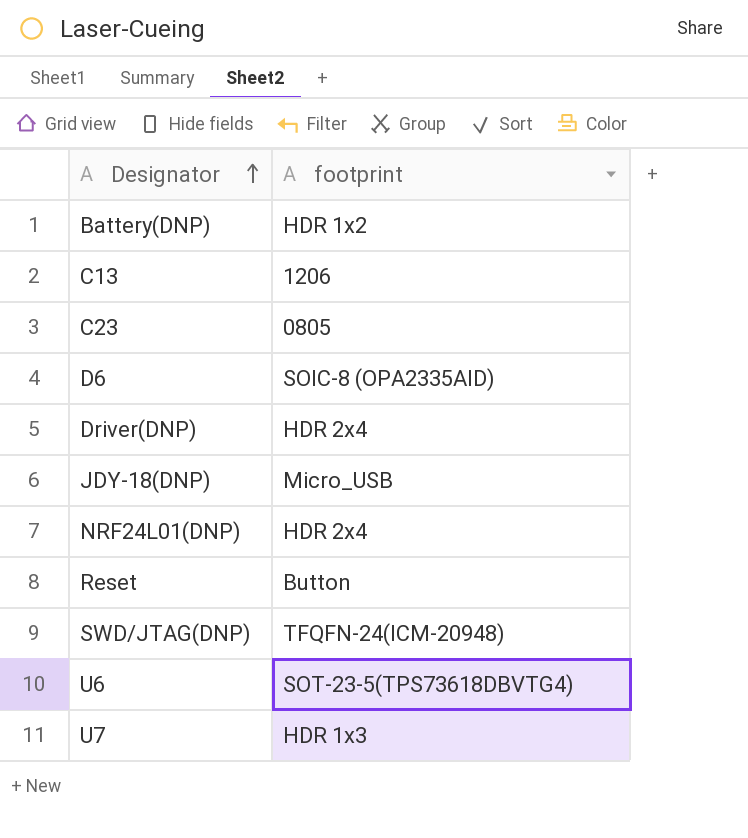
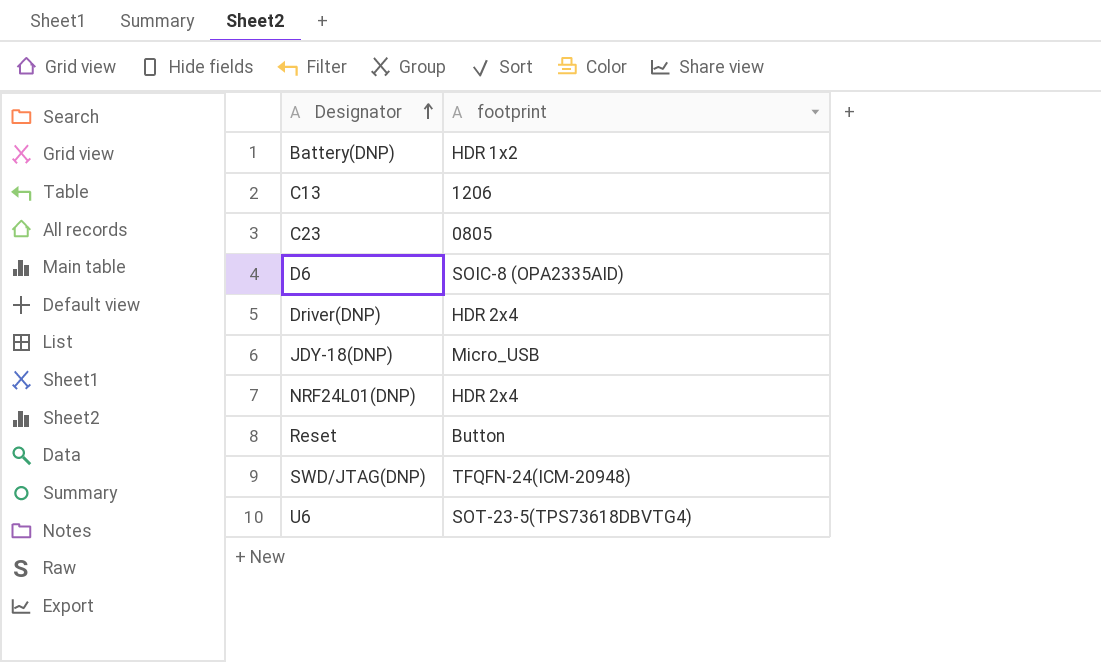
row U7: HDR 1x3 -> none

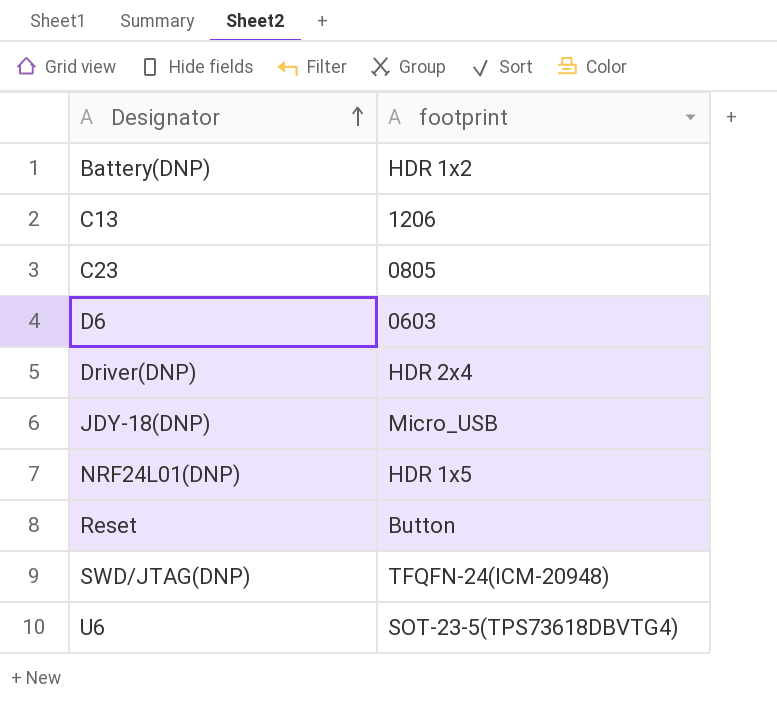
D6 | footprint: SOIC-8 (OPA2335AID) -> 0603
NRF24L01(DNP) | footprint: HDR 2x4 -> HDR 1x5

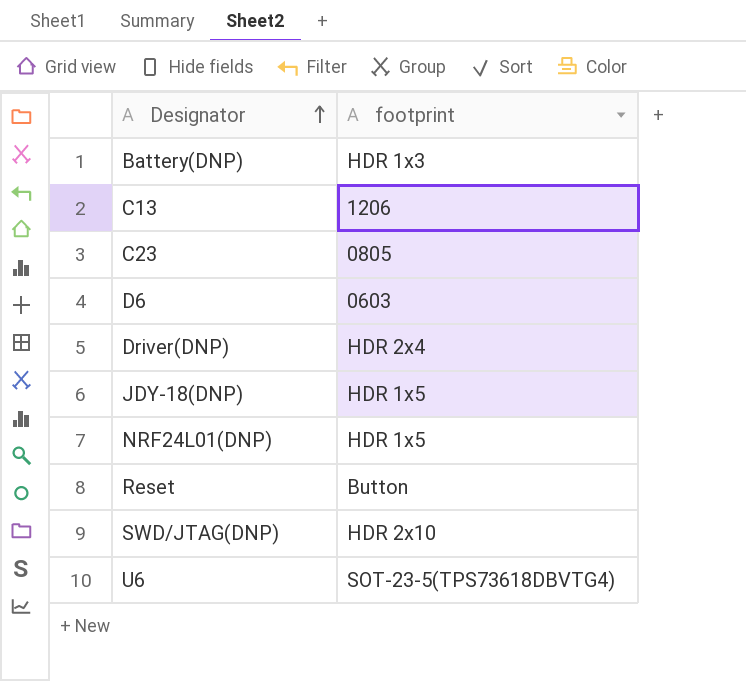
Battery(DNP) | footprint: HDR 1x2 -> HDR 1x3
JDY-18(DNP) | footprint: Micro_USB -> HDR 1x5
SWD/JTAG(DNP) | footprint: TFQFN-24(ICM-20948) -> HDR 2x10

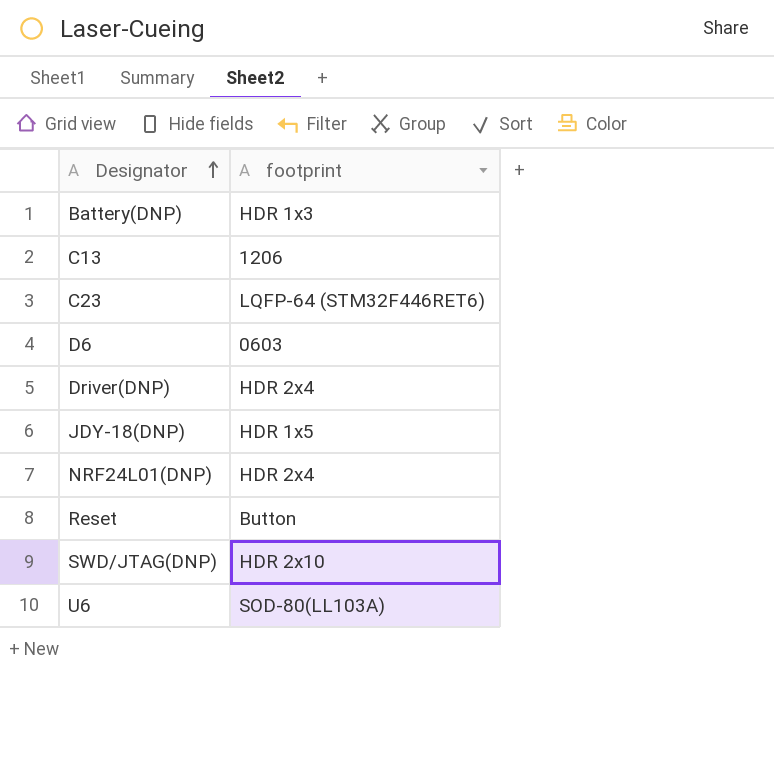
C23 | footprint: 0805 -> LQFP-64 (STM32F446RET6)
NRF24L01(DNP) | footprint: HDR 1x5 -> HDR 2x4
U6 | footprint: SOT-23-5(TPS73618DBVTG4) -> SOD-80(LL103A)

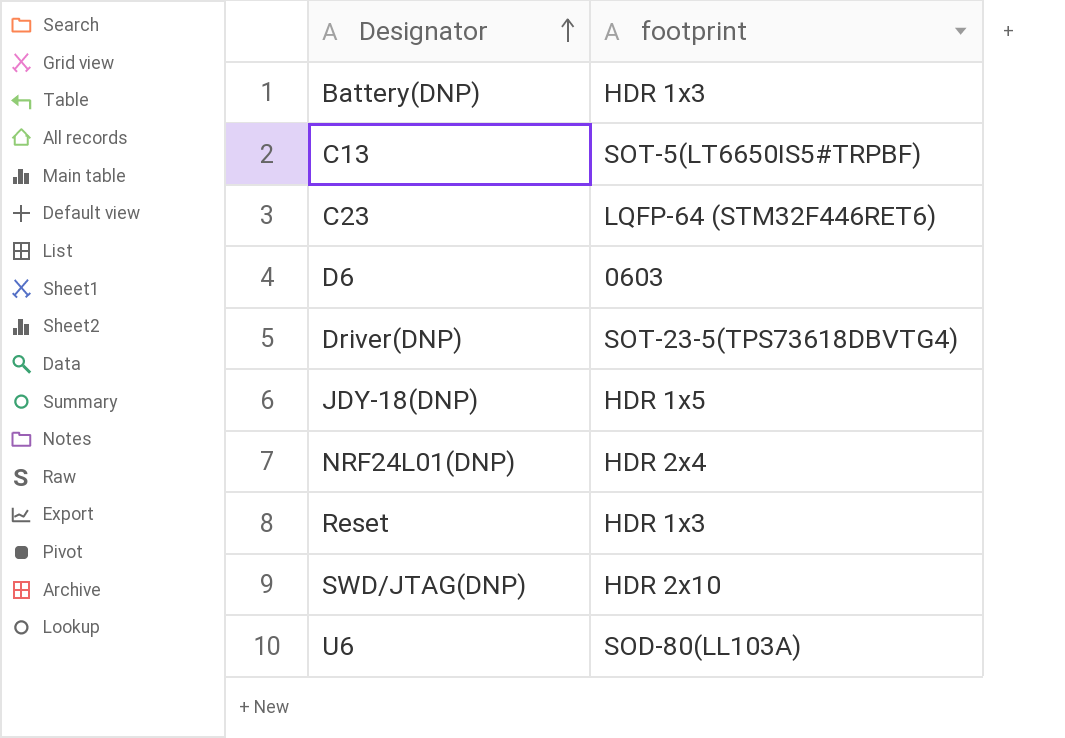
C13 | footprint: 1206 -> SOT-5(LT6650IS5#TRPBF)
Driver(DNP) | footprint: HDR 2x4 -> SOT-23-5(TPS73618DBVTG4)
Reset | footprint: Button -> HDR 1x3

